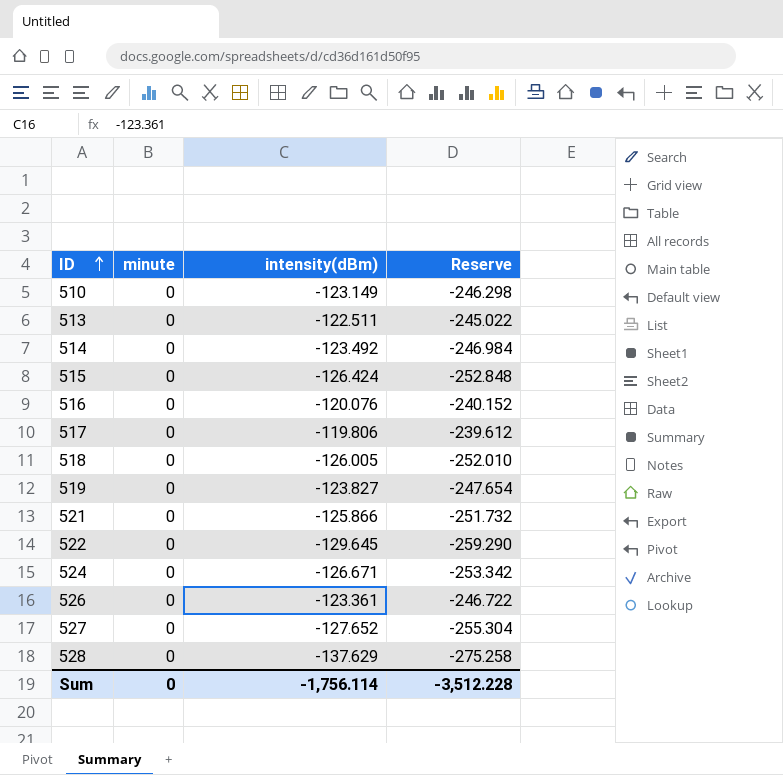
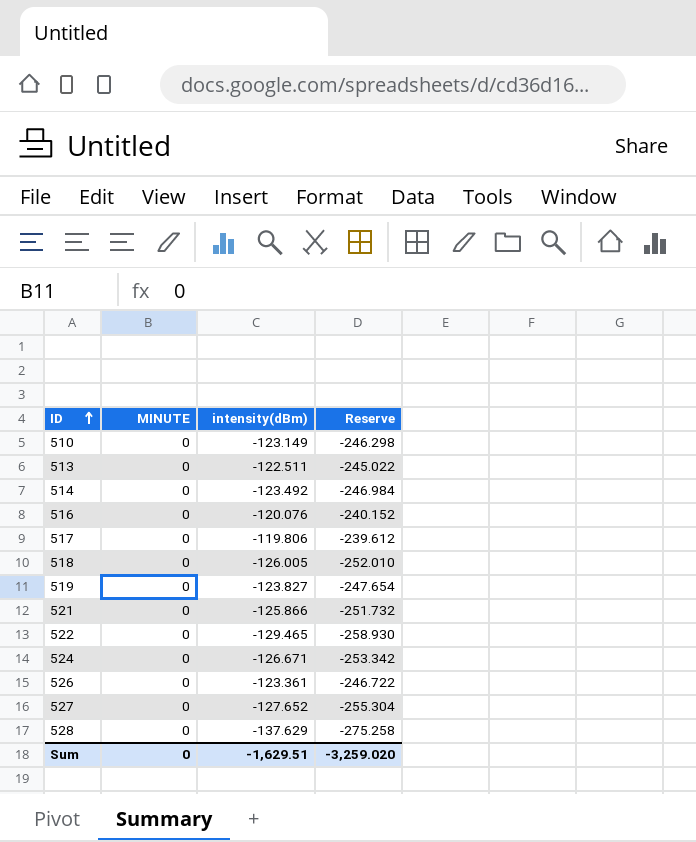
column name: minute -> MINUTE
row 515: 0 | -126.424 | -252.848 -> none
522 | intensity(dBm): -129.645 -> -129.465
522 | Reserve: -259.290 -> -258.930
Sum | intensity(dBm): -1,756.114 -> -1,629.51
Sum | Reserve: -3,512.228 -> -3,259.020

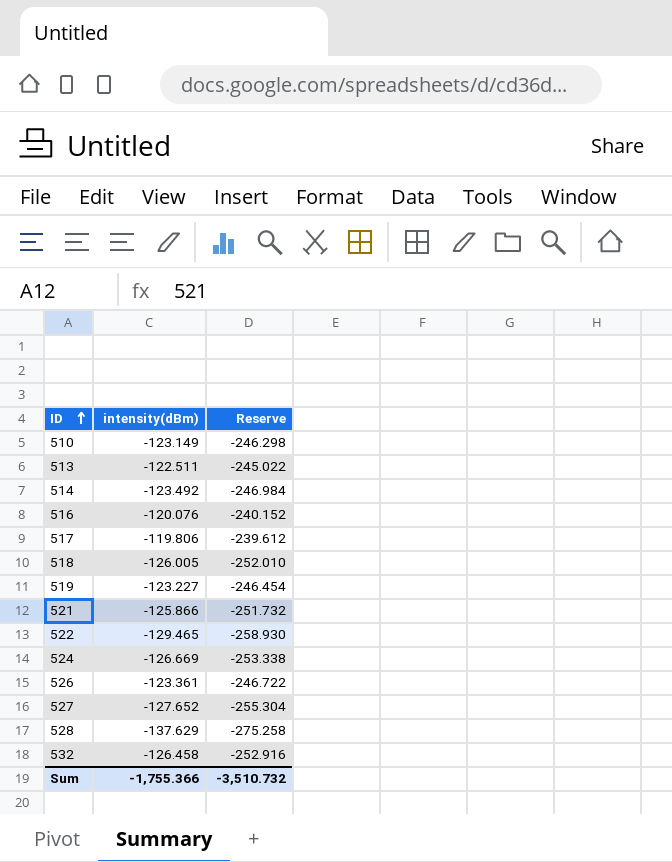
column MINUTE | position: 2 -> none
519 | intensity(dBm): -123.827 -> -123.227
519 | Reserve: -247.654 -> -246.454
524 | intensity(dBm): -126.671 -> -126.669
524 | Reserve: -253.342 -> -253.338
row 532: none -> -126.458 | -252.916
Sum | intensity(dBm): -1,629.51 -> -1,755.366
Sum | Reserve: -3,259.020 -> -3,510.732

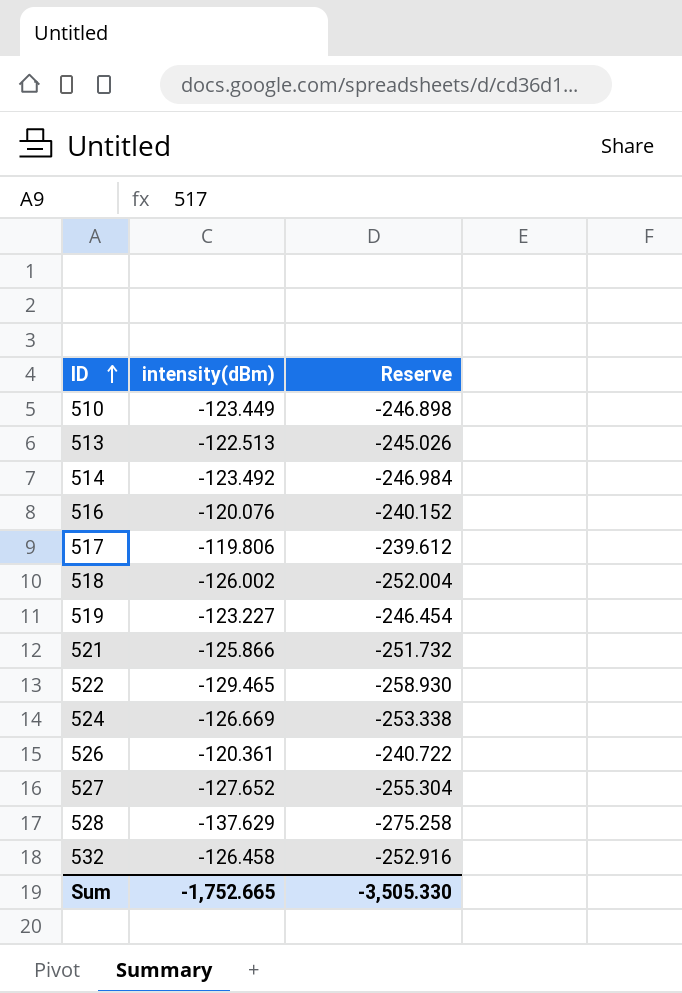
510 | intensity(dBm): -123.149 -> -123.449
510 | Reserve: -246.298 -> -246.898
513 | intensity(dBm): -122.511 -> -122.513
513 | Reserve: -245.022 -> -245.026
518 | intensity(dBm): -126.005 -> -126.002
518 | Reserve: -252.010 -> -252.004
526 | intensity(dBm): -123.361 -> -120.361
526 | Reserve: -246.722 -> -240.722
Sum | intensity(dBm): -1,755.366 -> -1,752.665
Sum | Reserve: -3,510.732 -> -3,505.330

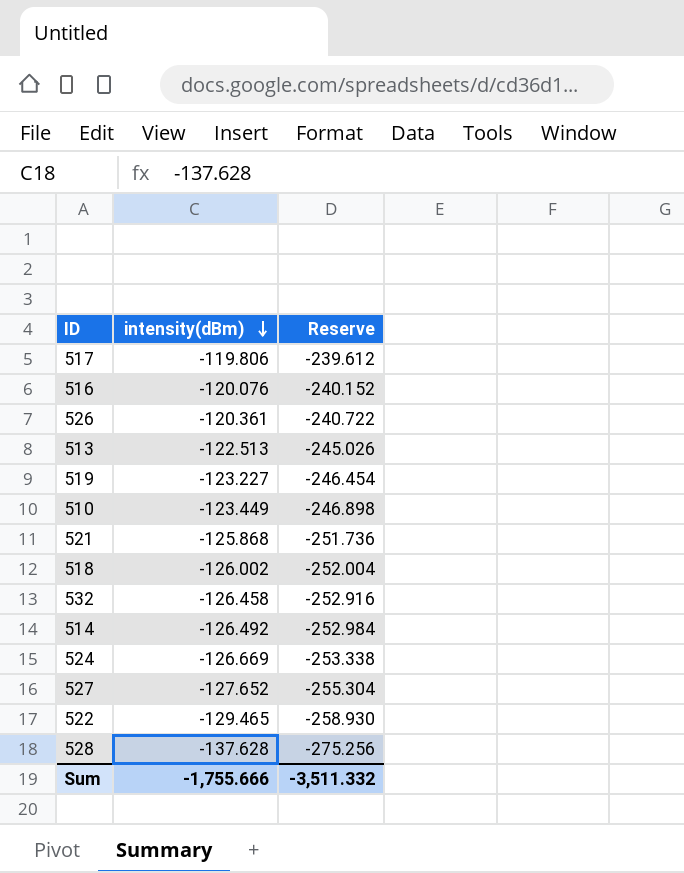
row order: ID ascending -> intensity(dBm) descending
521 | intensity(dBm): -125.866 -> -125.868
521 | Reserve: -251.732 -> -251.736
514 | intensity(dBm): -123.492 -> -126.492
514 | Reserve: -246.984 -> -252.984
528 | intensity(dBm): -137.629 -> -137.628
528 | Reserve: -275.258 -> -275.256
Sum | intensity(dBm): -1,752.665 -> -1,755.666
Sum | Reserve: -3,505.330 -> -3,511.332

